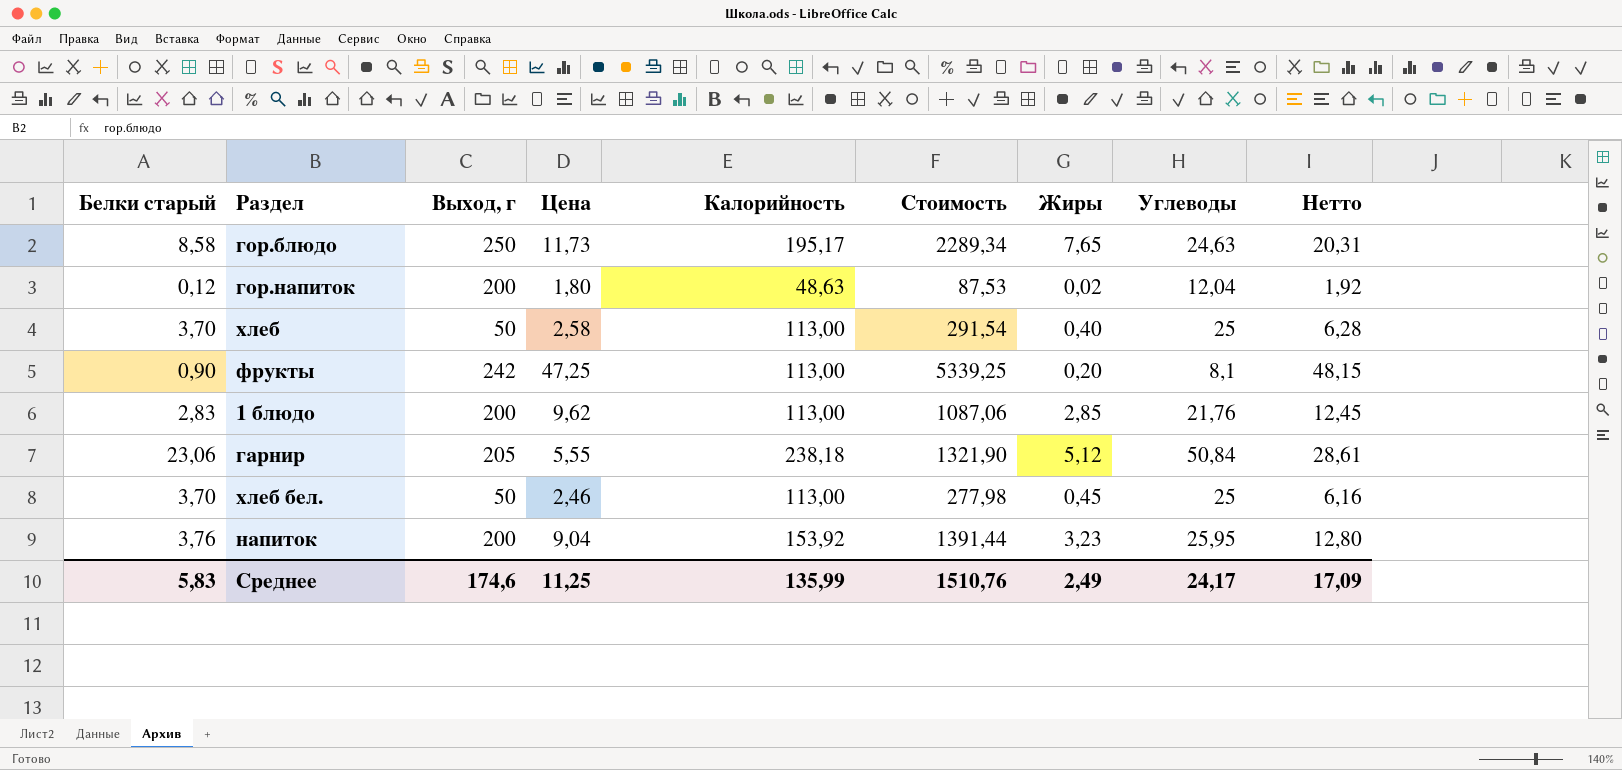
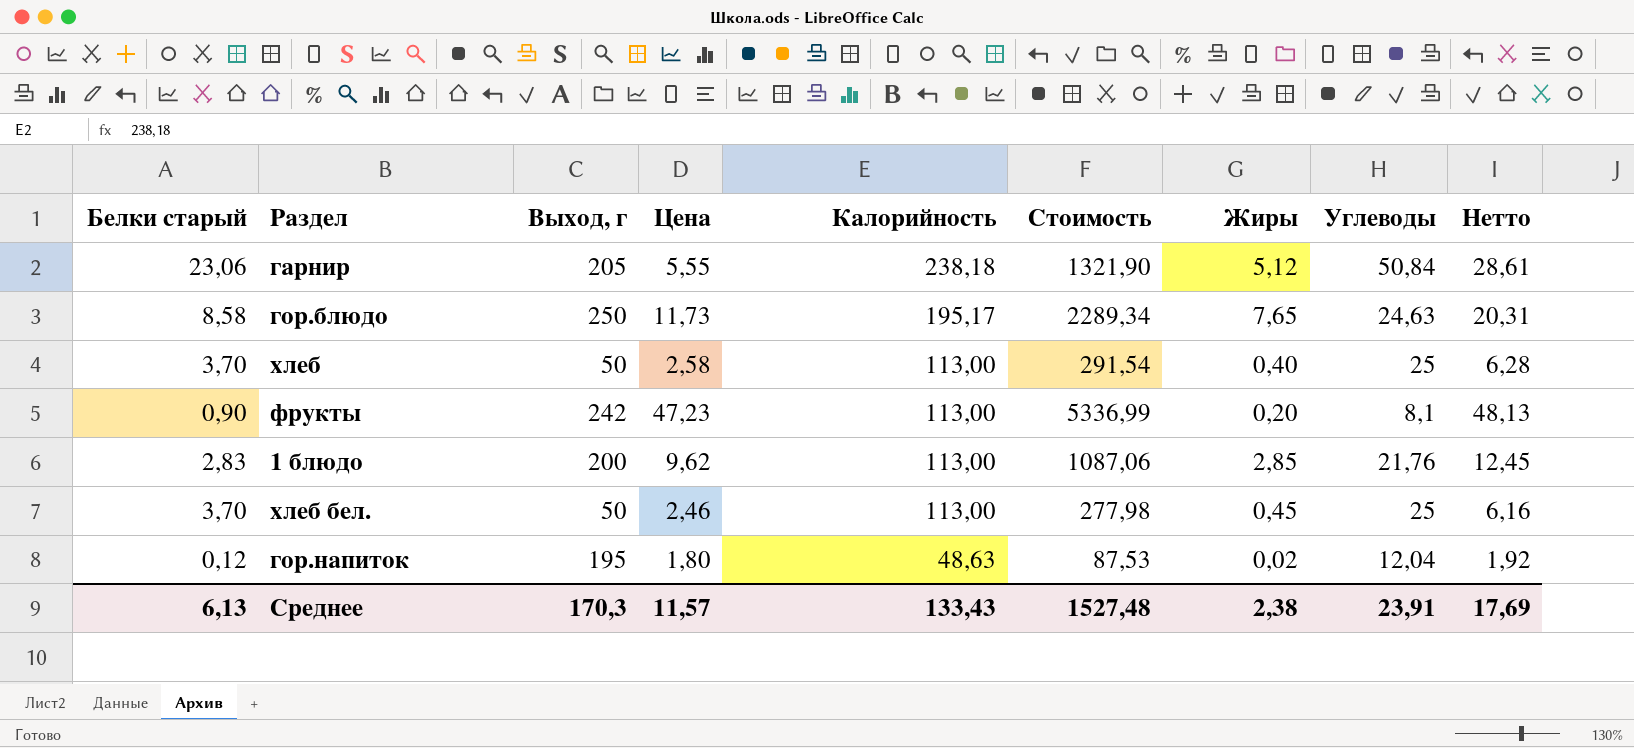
row order: none -> Калорийность descending
row напиток: 3,76 | 200 | 9,04 | 153,92 | 1391,44 | 3,23 | 25,95 | 12,80 -> none
фрукты | Цена: 47,25 -> 47,23
фрукты | Стоимость: 5339,25 -> 5336,99
фрукты | Нетто: 48,15 -> 48,13
гор.напиток | Выход, г: 200 -> 195
Среднее | Белки старый: 5,83 -> 6,13
Среднее | Выход, г: 174,6 -> 170,3
Среднее | Цена: 11,25 -> 11,57
Среднее | Калорийность: 135,99 -> 133,43
Среднее | Стоимость: 1510,76 -> 1527,48
Среднее | Жиры: 2,49 -> 2,38
Среднее | Углеводы: 24,17 -> 23,91
Среднее | Нетто: 17,09 -> 17,69

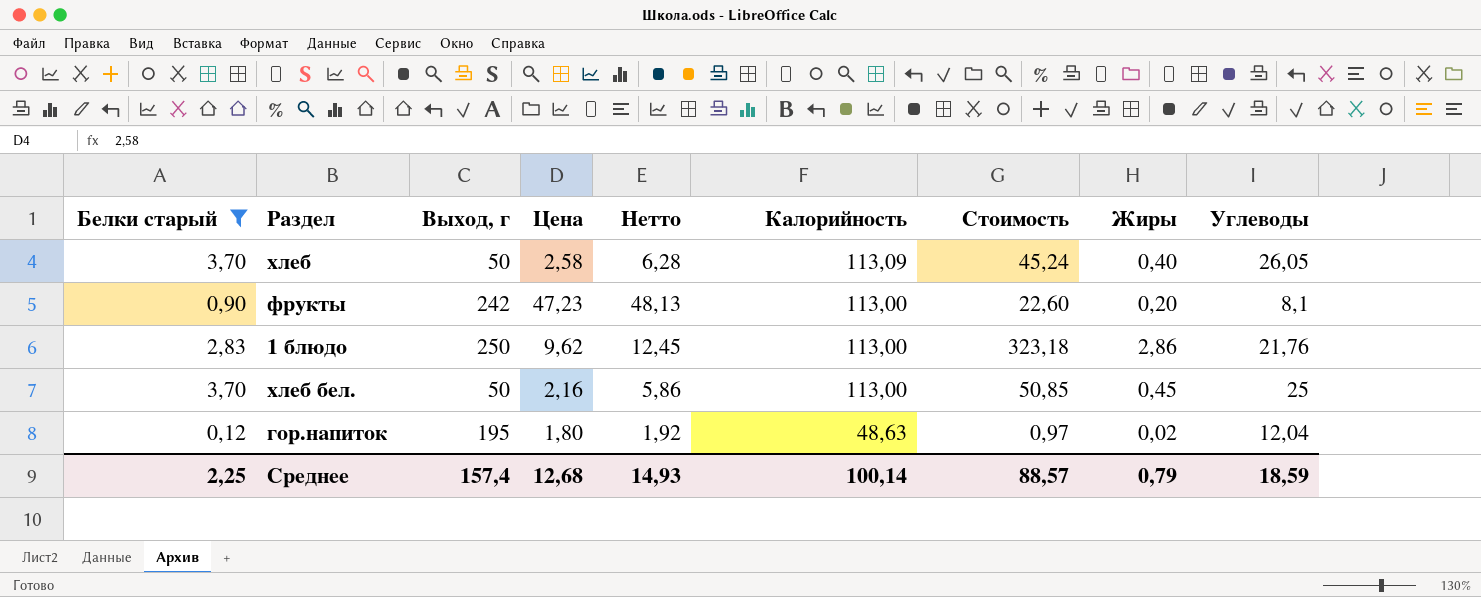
filter: none -> Белки старый <= 3,70
column Нетто | position: 9 -> 5
column Стоимость | formula: [Цена] * [Калорийность] -> [Калорийность] * [Жиры]
хлеб | Калорийность: 113,00 -> 113,09
хлеб | Углеводы: 25 -> 26,05
1 блюдо | Выход, г: 200 -> 250
1 блюдо | Жиры: 2,85 -> 2,86
хлеб бел. | Цена: 2,46 -> 2,16
хлеб бел. | Нетто: 6,16 -> 5,86
Среднее | Белки старый: 6,13 -> 2,25
Среднее | Выход, г: 170,3 -> 157,4
Среднее | Цена: 11,57 -> 12,68
Среднее | Нетто: 17,69 -> 14,93
Среднее | Калорийность: 133,43 -> 100,14
Среднее | Стоимость: 1527,48 -> 88,57
Среднее | Жиры: 2,38 -> 0,79
Среднее | Углеводы: 23,91 -> 18,59

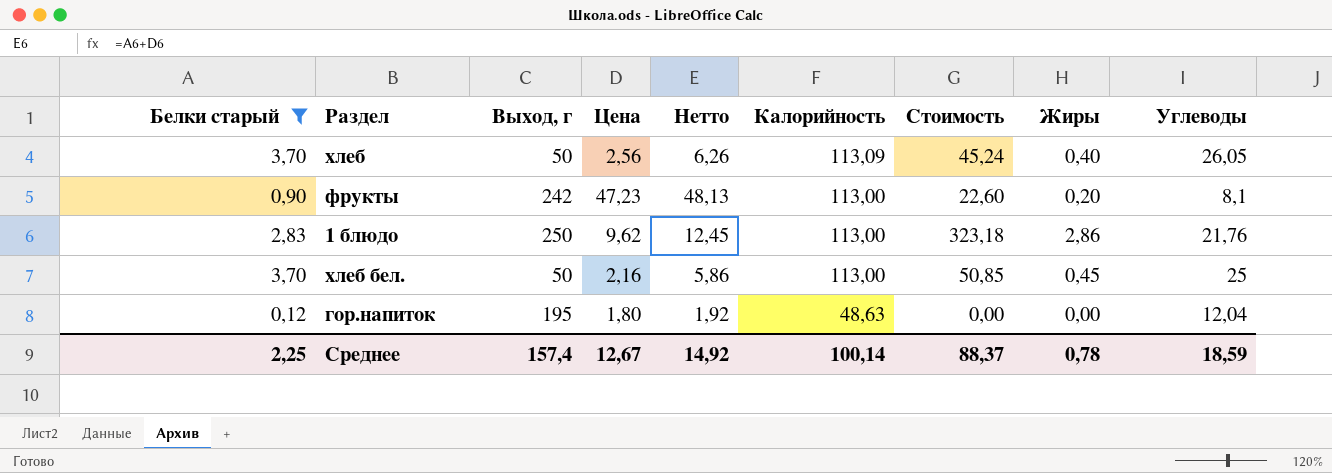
хлеб | Цена: 2,58 -> 2,56
хлеб | Нетто: 6,28 -> 6,26
гор.напиток | Стоимость: 0,97 -> 0,00
гор.напиток | Жиры: 0,02 -> 0,00
Среднее | Цена: 12,68 -> 12,67
Среднее | Нетто: 14,93 -> 14,92
Среднее | Стоимость: 88,57 -> 88,37
Среднее | Жиры: 0,79 -> 0,78

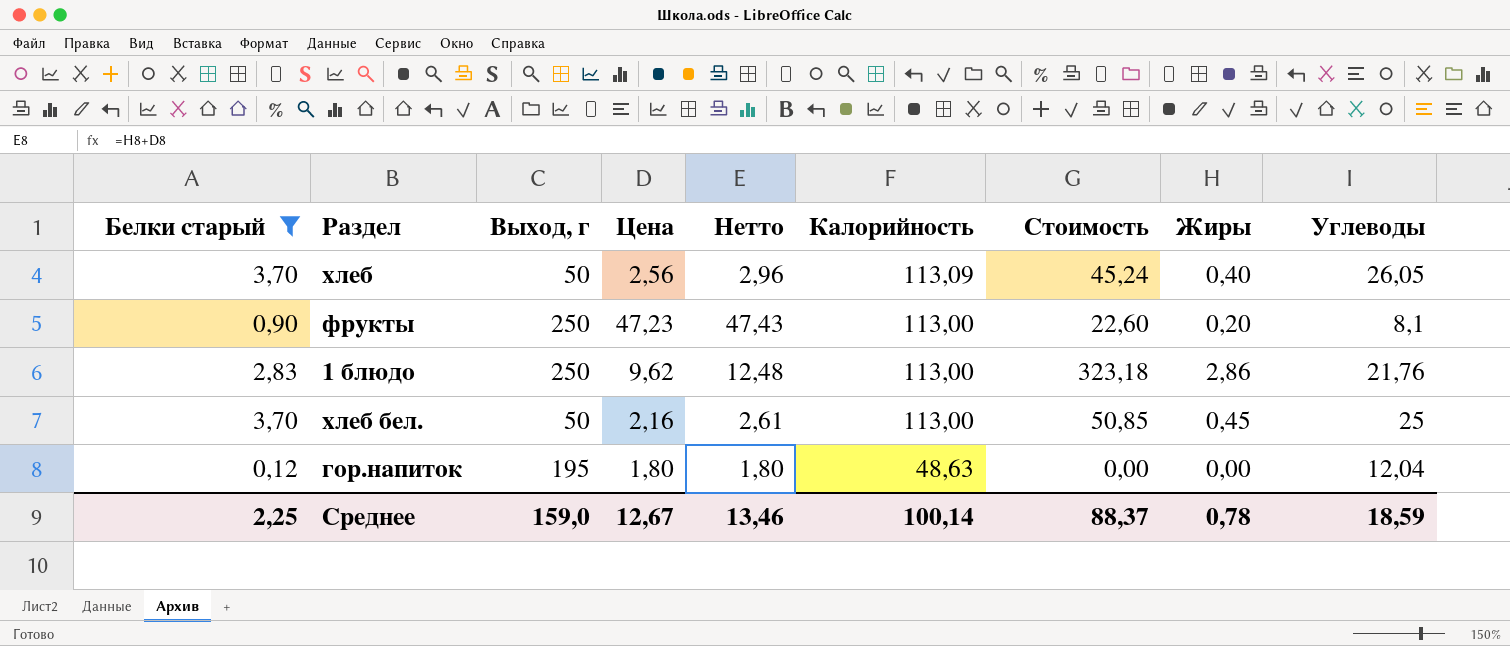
column Нетто | formula: [Белки старый] + [Цена] -> [Цена] + [Жиры]
фрукты | Выход, г: 242 -> 250
Среднее | Выход, г: 157,4 -> 159,0
Среднее | Нетто: 14,92 -> 13,46

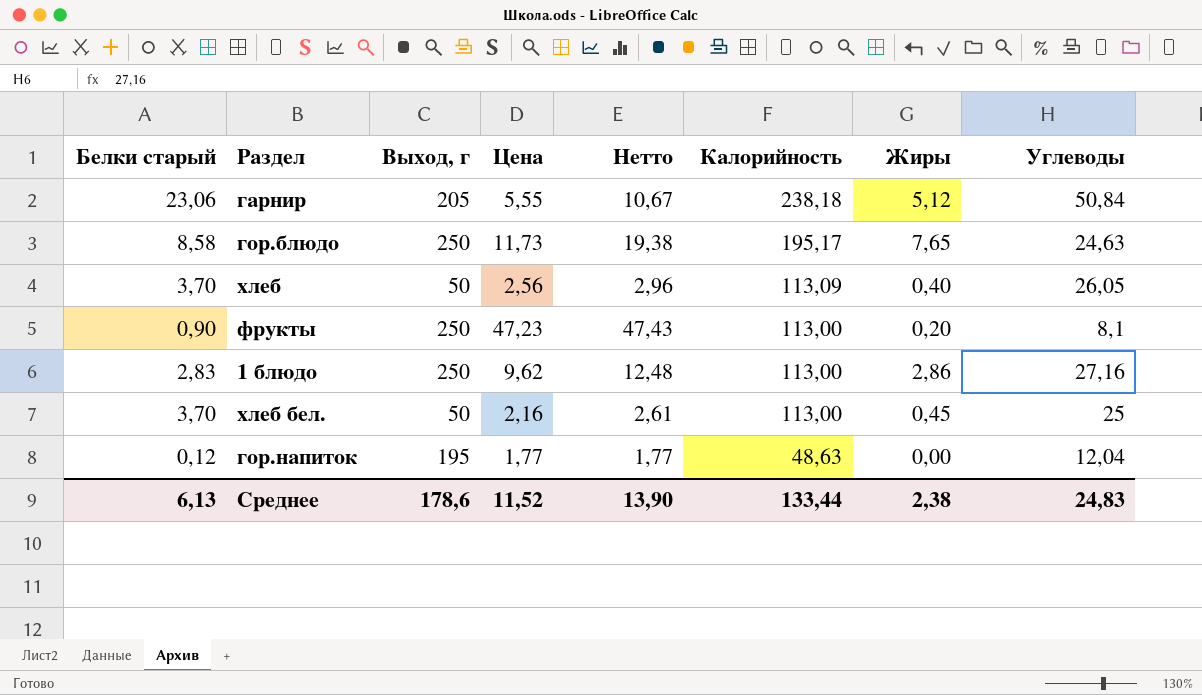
filter: Белки старый <= 3,70 -> none
column Стоимость | formula: [Калорийность] * [Жиры] -> none
1 блюдо | Углеводы: 21,76 -> 27,16
гор.напиток | Цена: 1,80 -> 1,77
гор.напиток | Нетто: 1,80 -> 1,77
Среднее | Белки старый: 2,25 -> 6,13
Среднее | Выход, г: 159,0 -> 178,6
Среднее | Цена: 12,67 -> 11,52
Среднее | Нетто: 13,46 -> 13,90
Среднее | Калорийность: 100,14 -> 133,44
Среднее | Жиры: 0,78 -> 2,38
Среднее | Углеводы: 18,59 -> 24,83

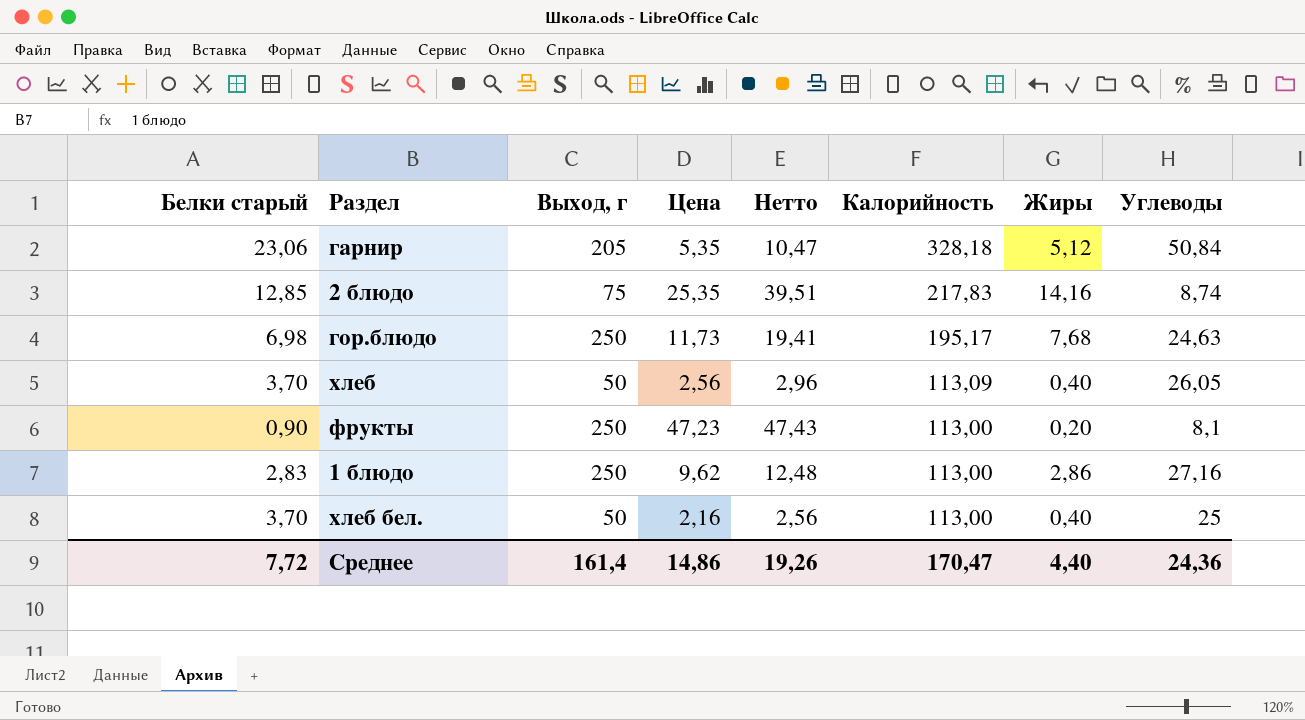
row гор.напиток: 0,12 | 195 | 1,77 | 1,77 | 48,63 | 0,00 | 12,04 -> none
гарнир | Цена: 5,55 -> 5,35
гарнир | Нетто: 10,67 -> 10,47
гарнир | Калорийность: 238,18 -> 328,18
row 2 блюдо: none -> 12,85 | 75 | 25,35 | 39,51 | 217,83 | 14,16 | 8,74
гор.блюдо | Белки старый: 8,58 -> 6,98
гор.блюдо | Нетто: 19,38 -> 19,41
гор.блюдо | Жиры: 7,65 -> 7,68
хлеб бел. | Нетто: 2,61 -> 2,56
хлеб бел. | Жиры: 0,45 -> 0,40
Среднее | Белки старый: 6,13 -> 7,72
Среднее | Выход, г: 178,6 -> 161,4
Среднее | Цена: 11,52 -> 14,86
Среднее | Нетто: 13,90 -> 19,26
Среднее | Калорийность: 133,44 -> 170,47
Среднее | Жиры: 2,38 -> 4,40
Среднее | Углеводы: 24,83 -> 24,36

